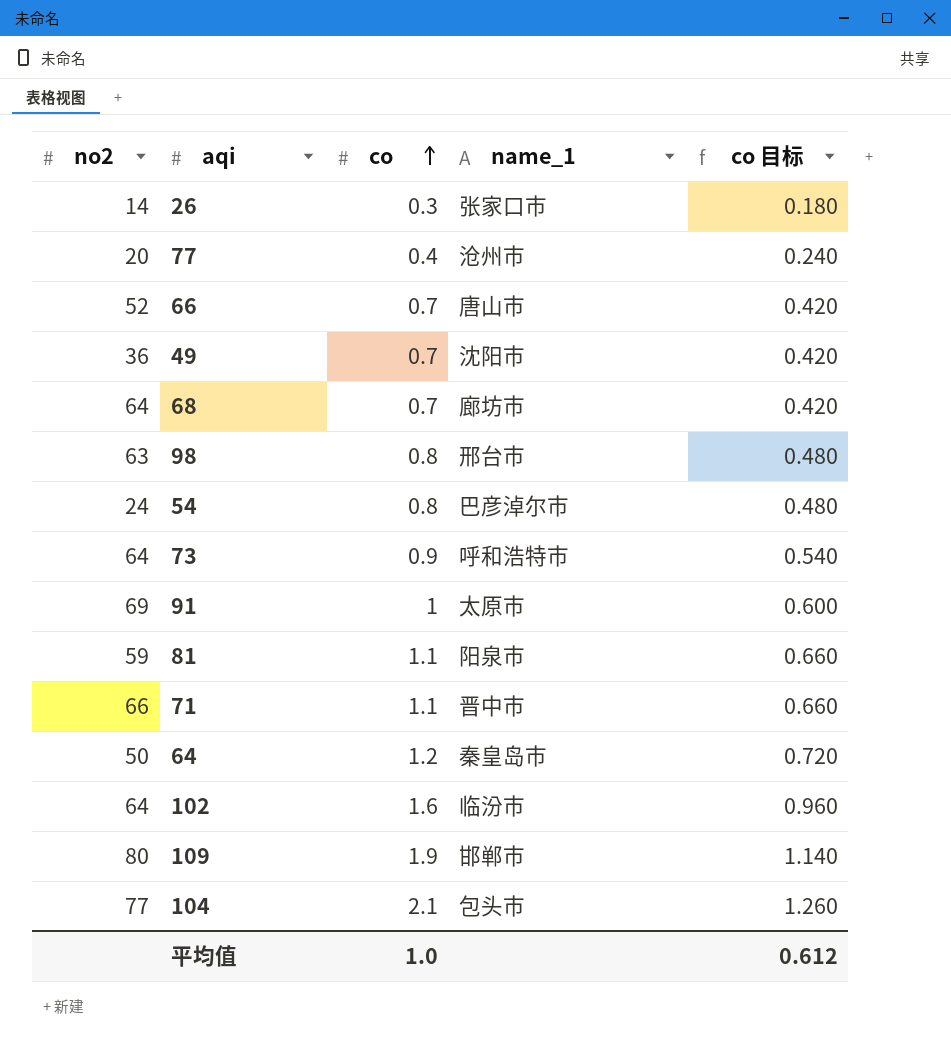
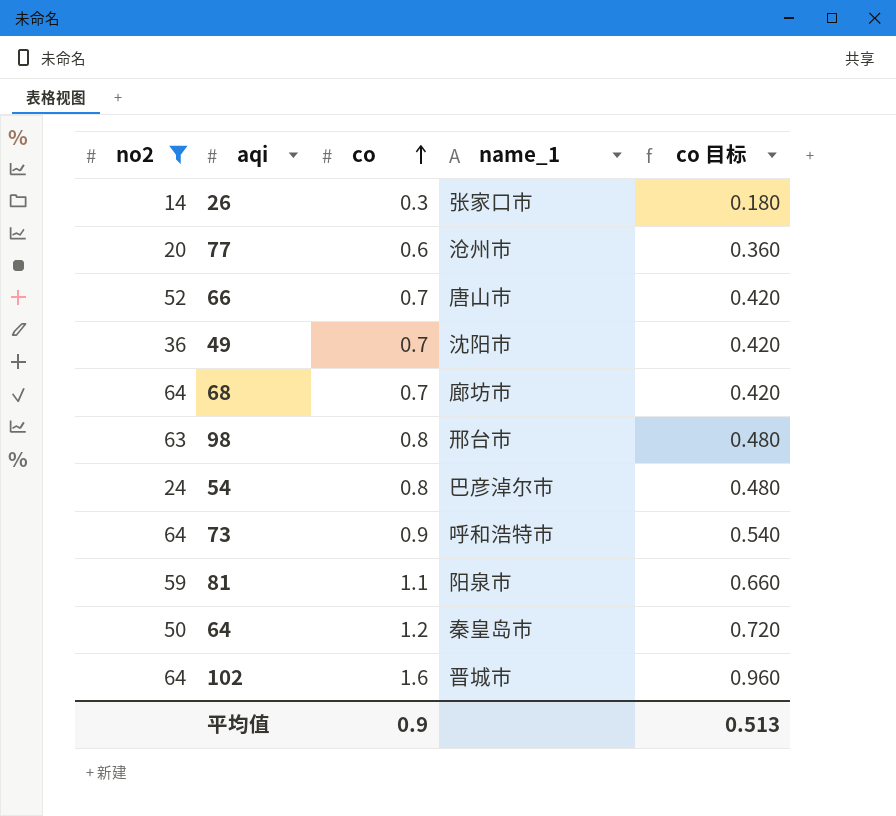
filter: none -> no2 <= 64
77 | co: 0.4 -> 0.6
77 | co 目标: 0.240 -> 0.360
102 | name_1: 临汾市 -> 晋城市
平均值 | co: 1.0 -> 0.9
平均值 | co 目标: 0.612 -> 0.513

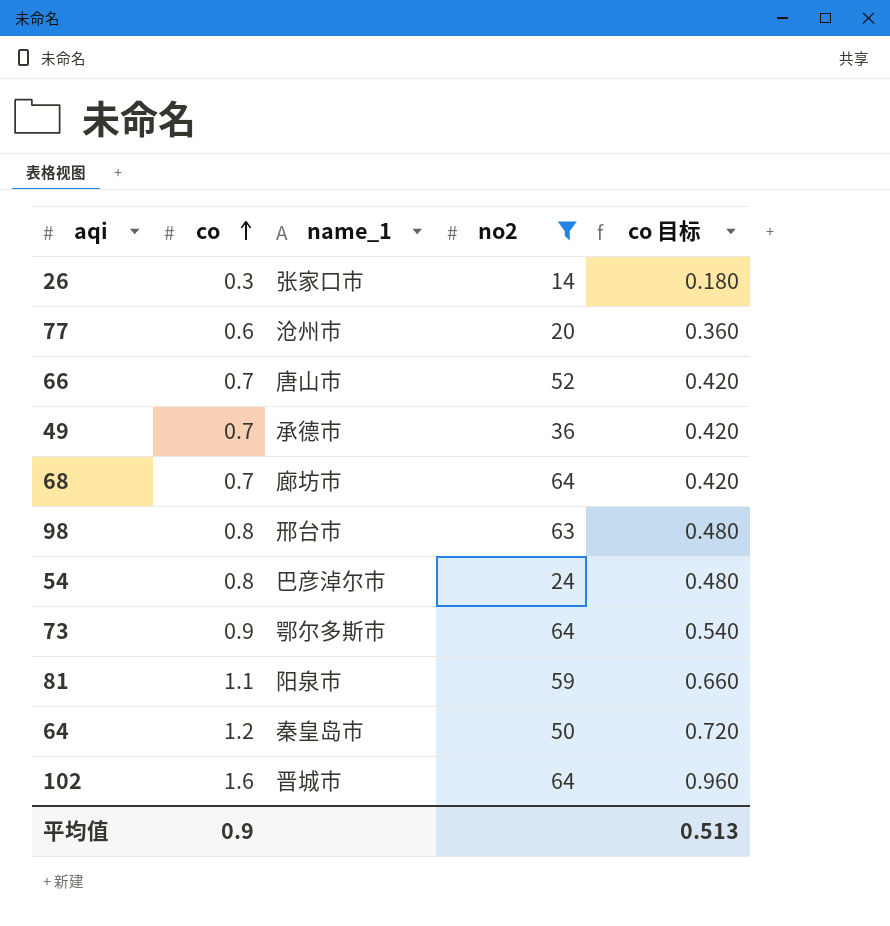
column no2 | position: 1 -> 4
49 | name_1: 沈阳市 -> 承德市
73 | name_1: 呼和浩特市 -> 鄂尔多斯市

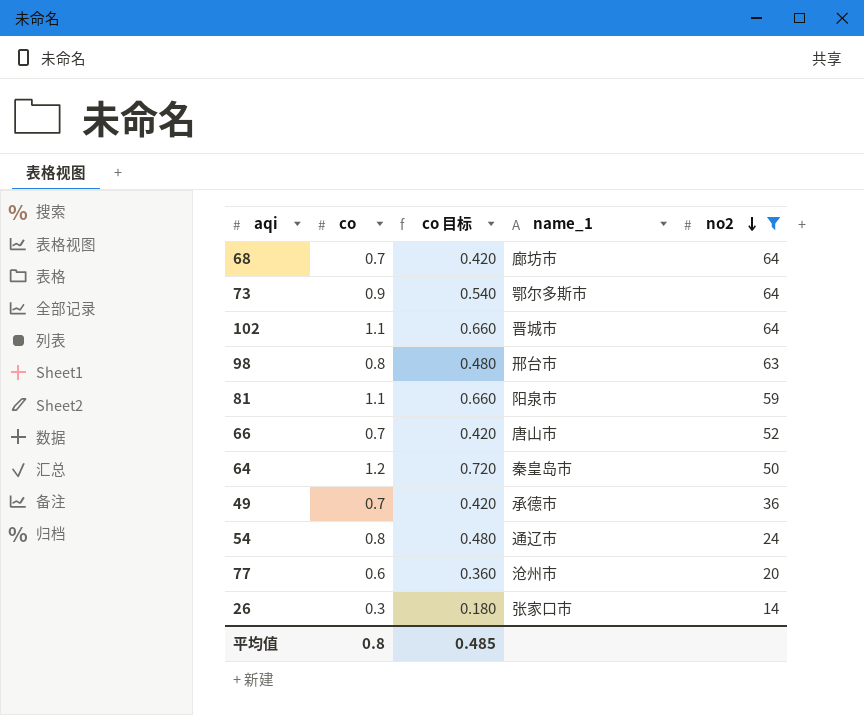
row order: co ascending -> no2 descending
column co 目标 | position: 5 -> 3
102 | co: 1.6 -> 1.1
102 | co 目标: 0.960 -> 0.660
54 | name_1: 巴彦淖尔市 -> 通辽市
平均值 | co: 0.9 -> 0.8
平均值 | co 目标: 0.513 -> 0.485

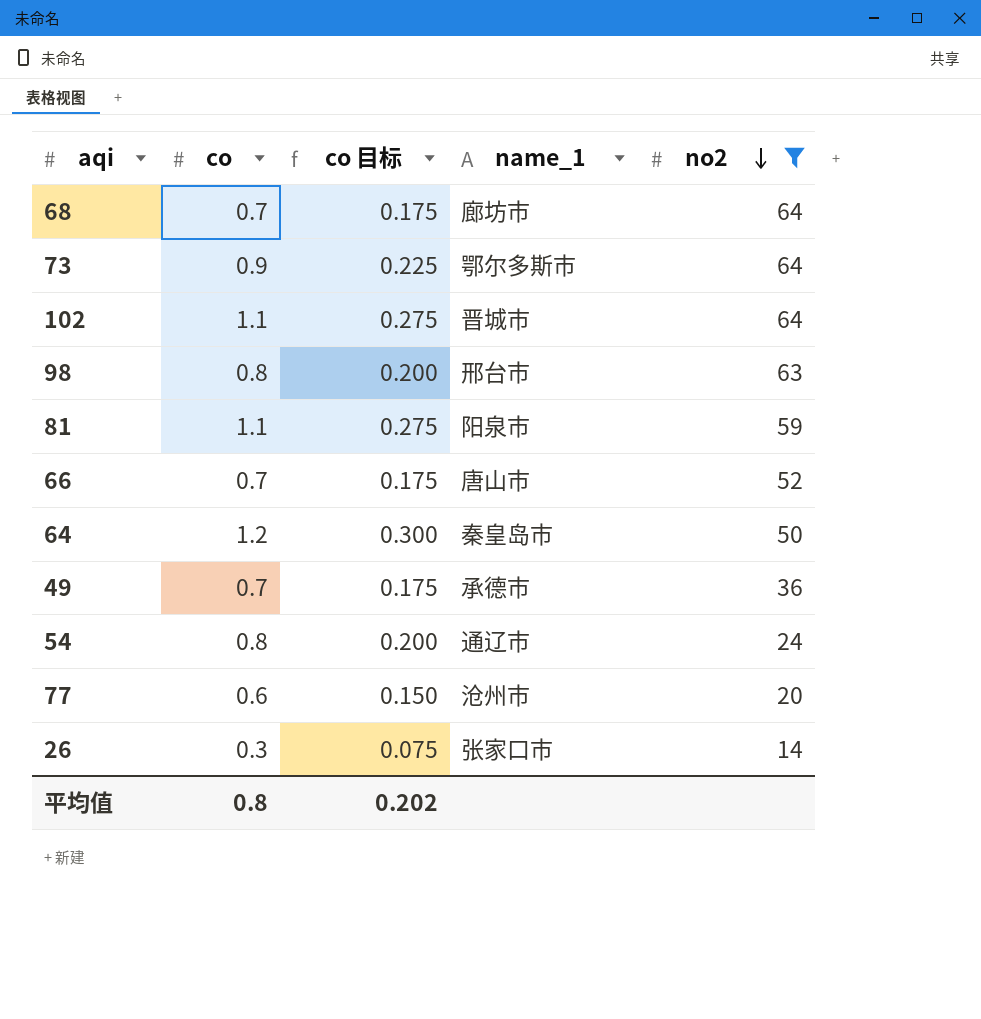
column co 目标 | formula: [co] * 0.6 -> [co] * 0.25
平均值 | co 目标: 0.485 -> 0.202

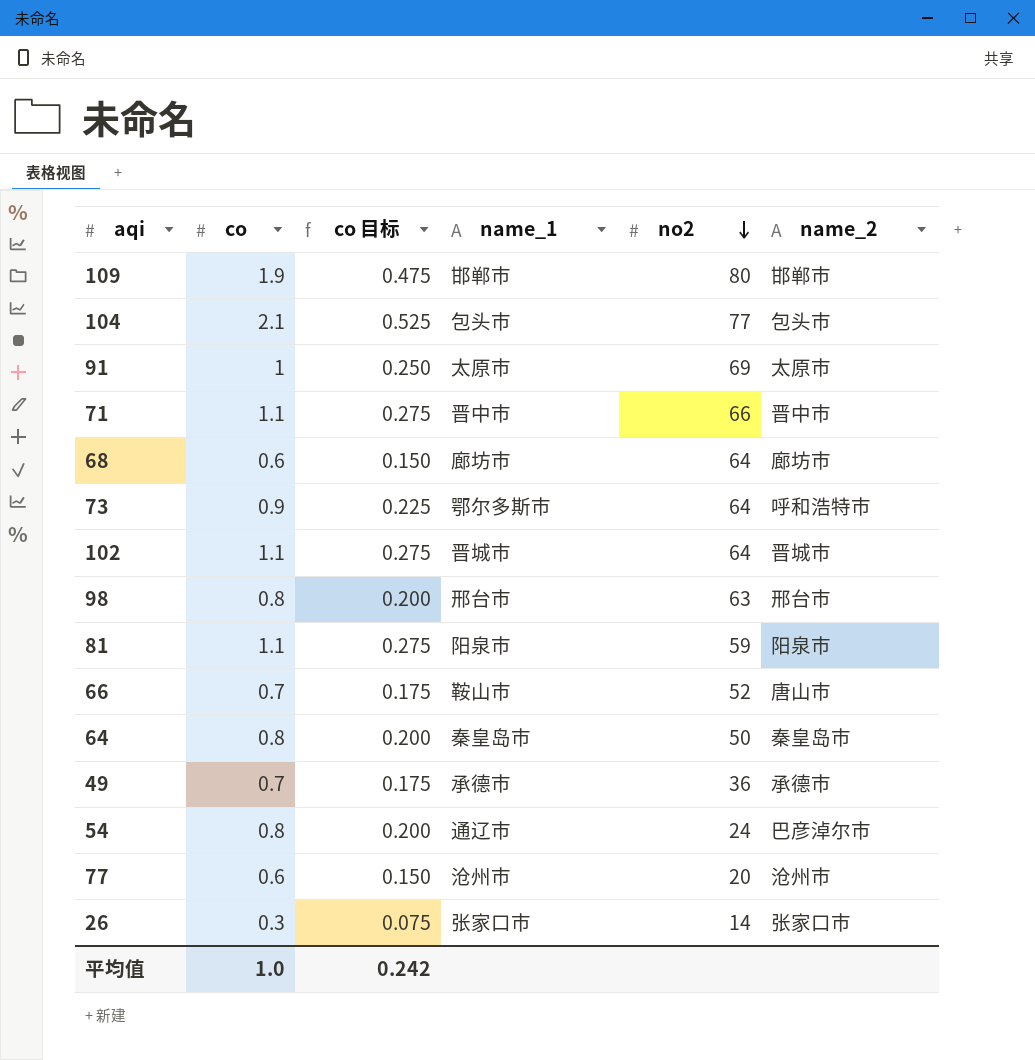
filter: no2 <= 64 -> none
column name_2 | position: none -> 6
68 | co: 0.7 -> 0.6
68 | co 目标: 0.175 -> 0.150
66 | name_1: 唐山市 -> 鞍山市
64 | co: 1.2 -> 0.8
64 | co 目标: 0.300 -> 0.200
平均值 | co: 0.8 -> 1.0
平均值 | co 目标: 0.202 -> 0.242

